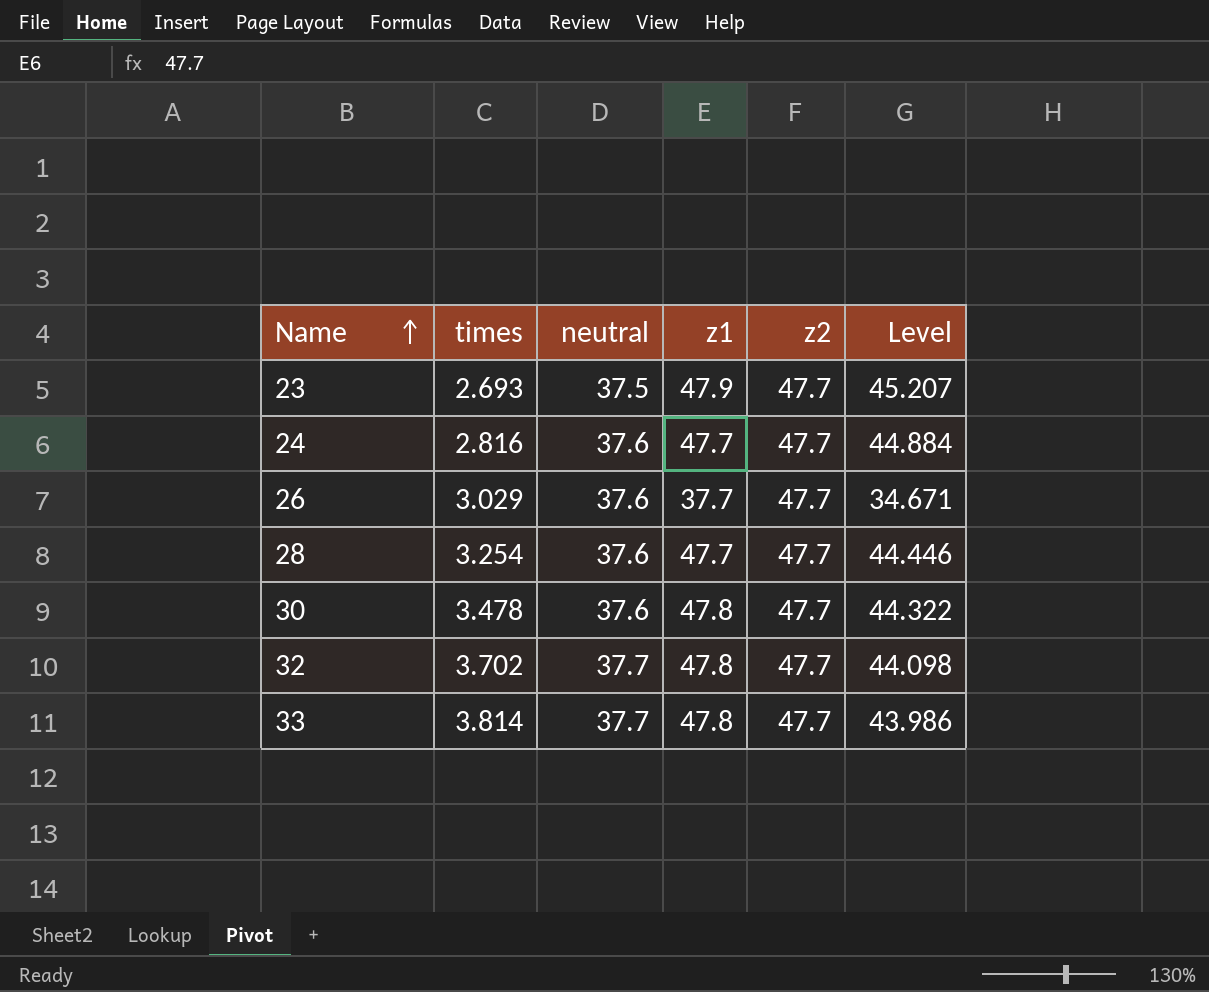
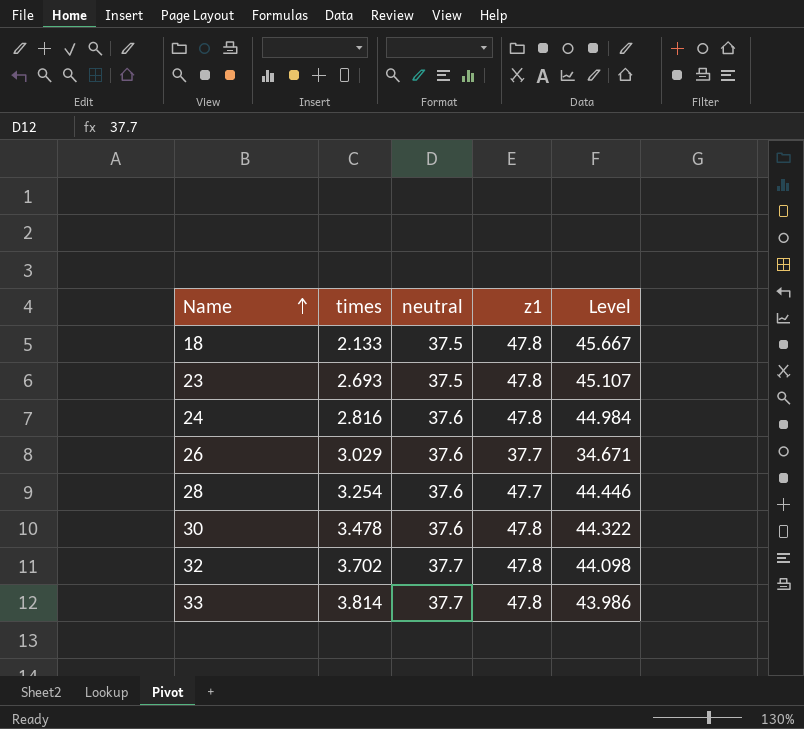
column z2 | position: 5 -> none
row 18: none -> 2.133 | 37.5 | 47.8 | 45.667
23 | z1: 47.9 -> 47.8
23 | Level: 45.207 -> 45.107
24 | z1: 47.7 -> 47.8
24 | Level: 44.884 -> 44.984

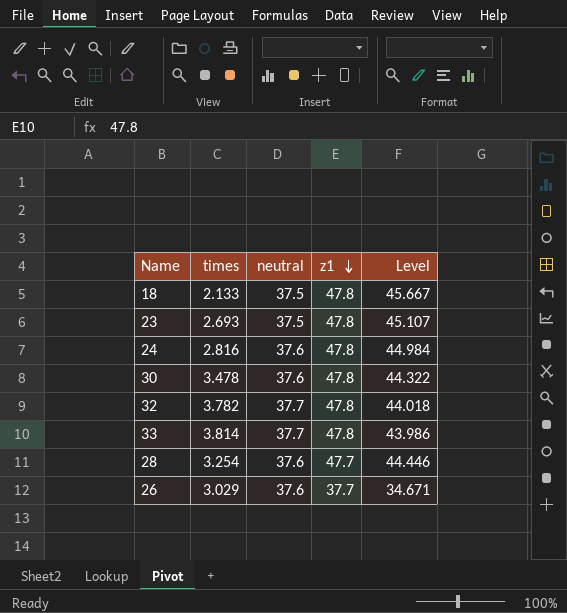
row order: Name ascending -> z1 descending
32 | times: 3.702 -> 3.782
32 | Level: 44.098 -> 44.018

